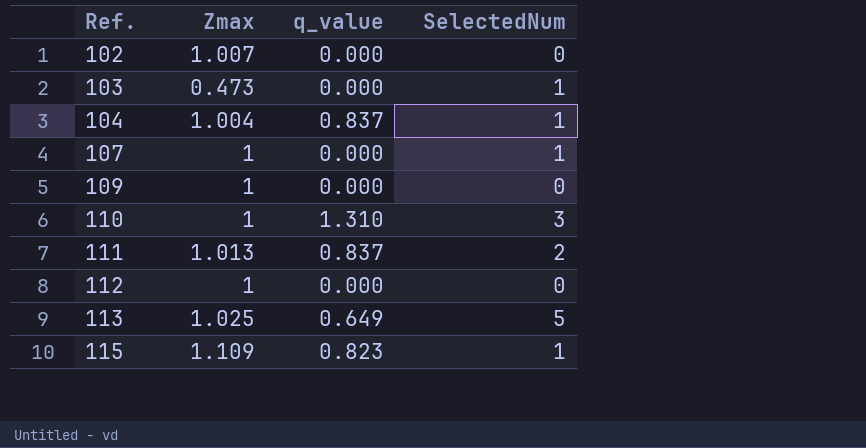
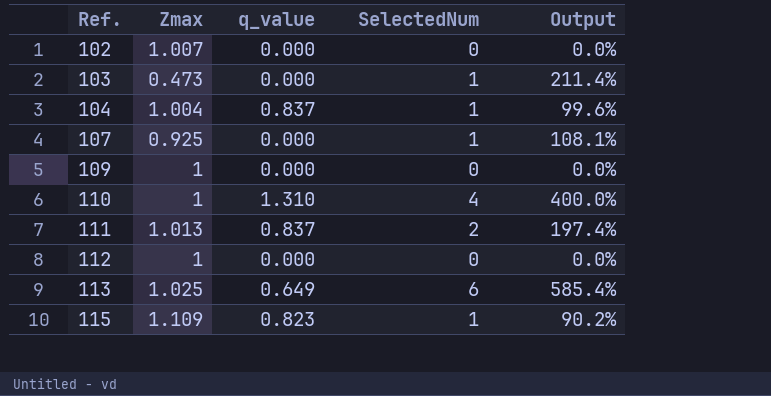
column Output | formula: none -> [SelectedNum] / [Zmax]
107 | Zmax: 1 -> 0.925
110 | SelectedNum: 3 -> 4
113 | SelectedNum: 5 -> 6

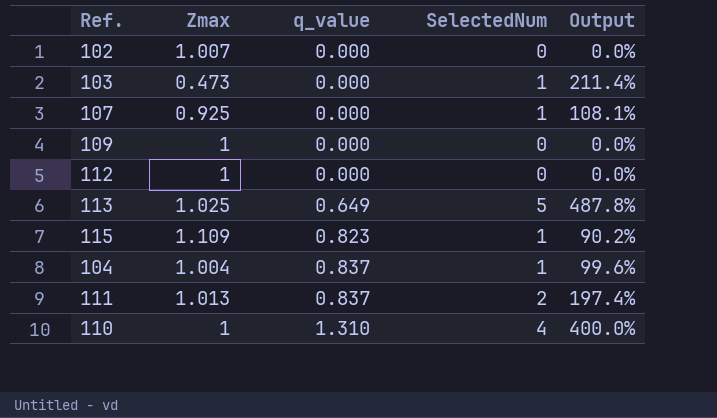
row order: Ref. ascending -> q_value ascending
113 | SelectedNum: 6 -> 5
113 | Output: 585.4% -> 487.8%

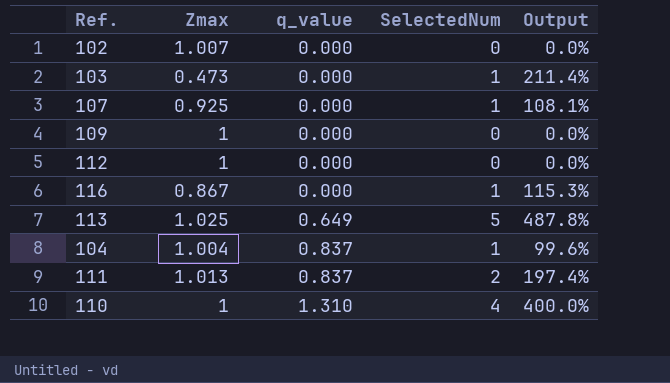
row 115: 1.109 | 0.823 | 1 | 90.2% -> none
row 116: none -> 0.867 | 0.000 | 1 | 115.3%

